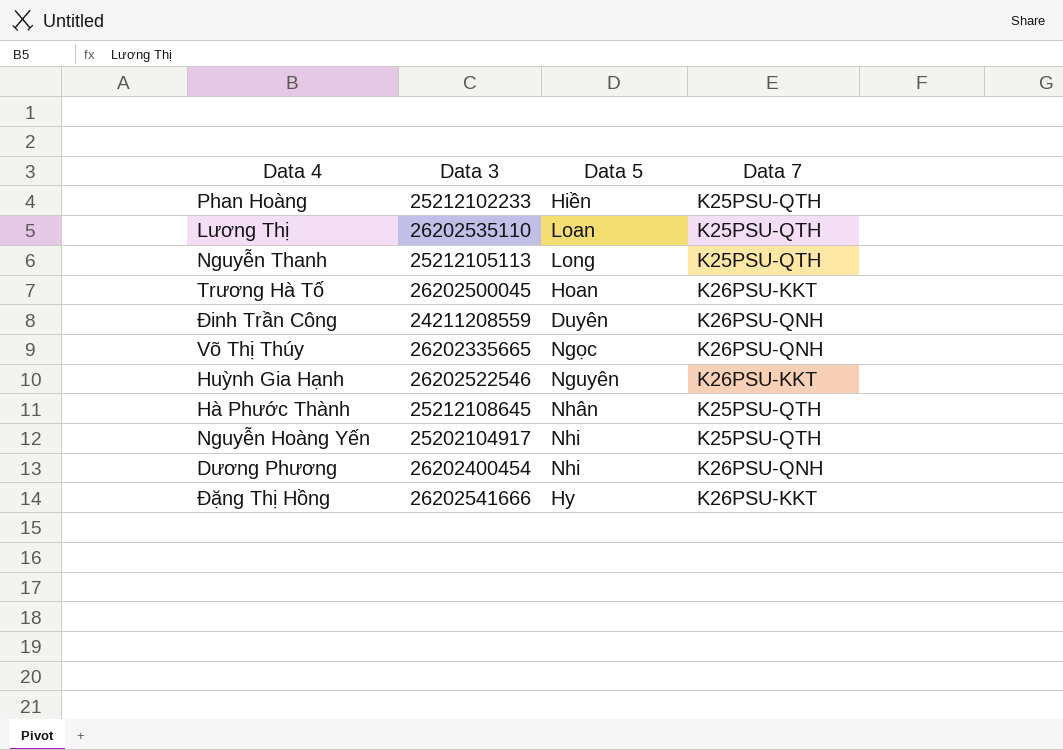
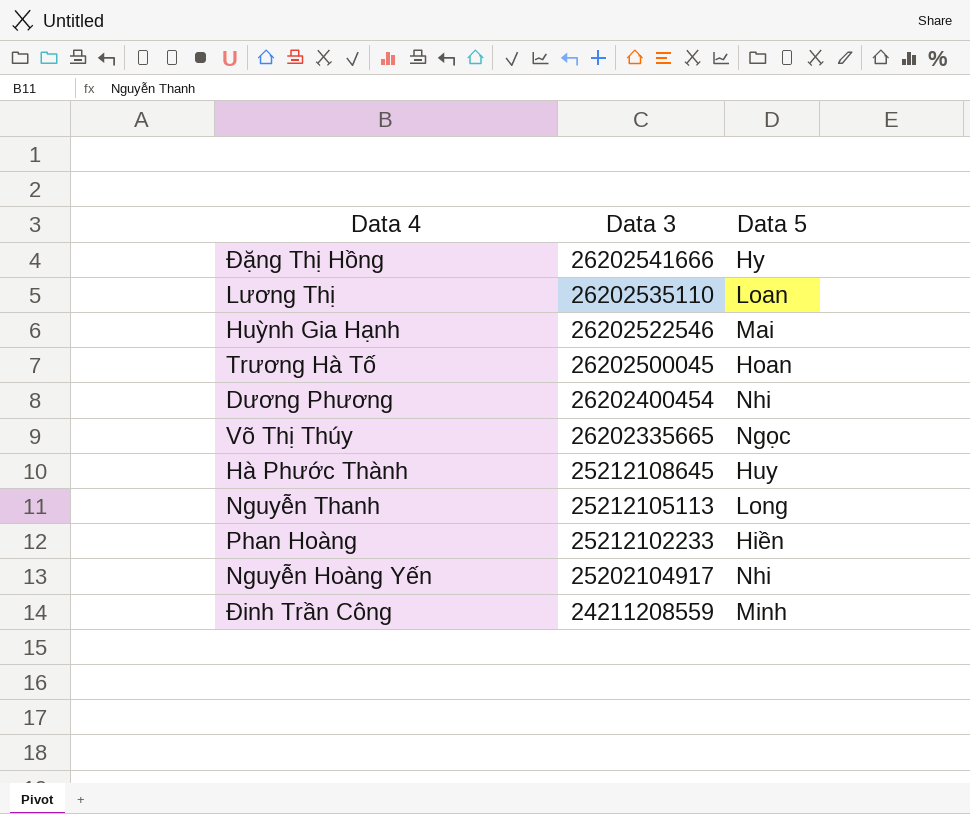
row order: none -> Data 3 descending
column Data 7 | position: 4 -> none
Huỳnh Gia Hạnh | Data 5: Nguyên -> Mai
Hà Phước Thành | Data 5: Nhân -> Huy
Đinh Trần Công | Data 5: Duyên -> Minh

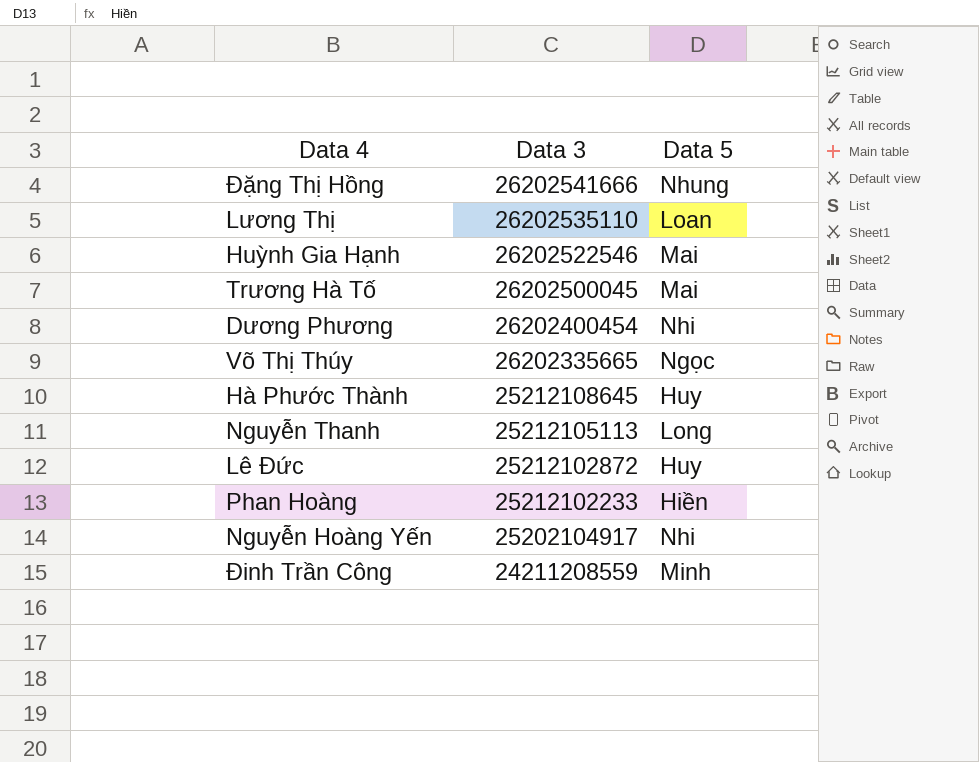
Đặng Thị Hồng | Data 5: Hy -> Nhung
Trương Hà Tố | Data 5: Hoan -> Mai
row Lê Đức: none -> 25212102872 | Huy

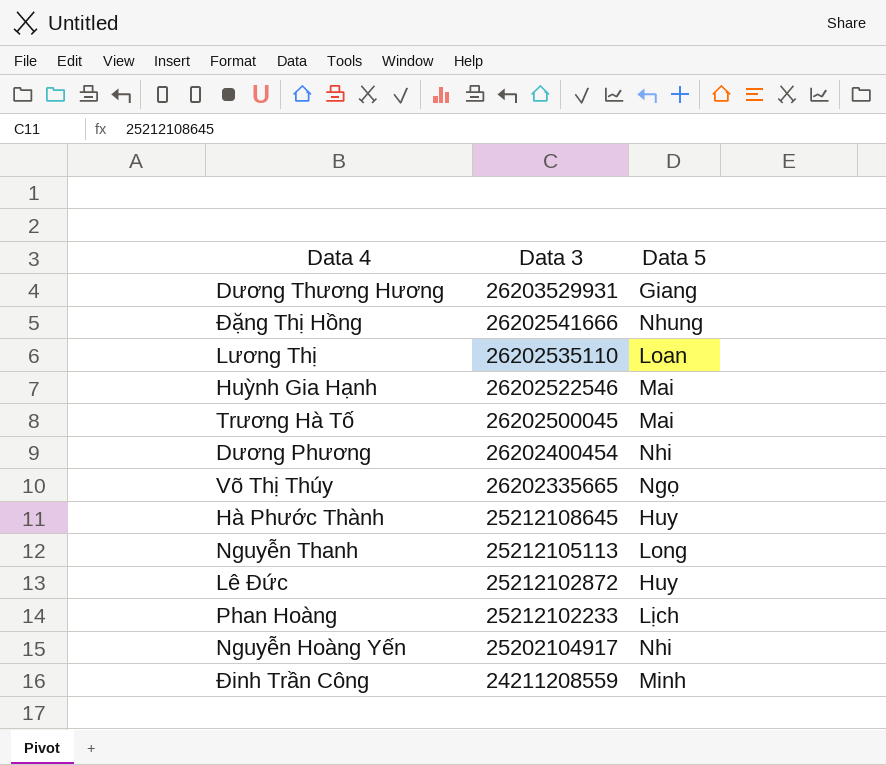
row Dương Thương Hương: none -> 26203529931 | Giang
Võ Thị Thúy | Data 5: Ngọc -> Ngọ
Phan Hoàng | Data 5: Hiền -> Lịch

